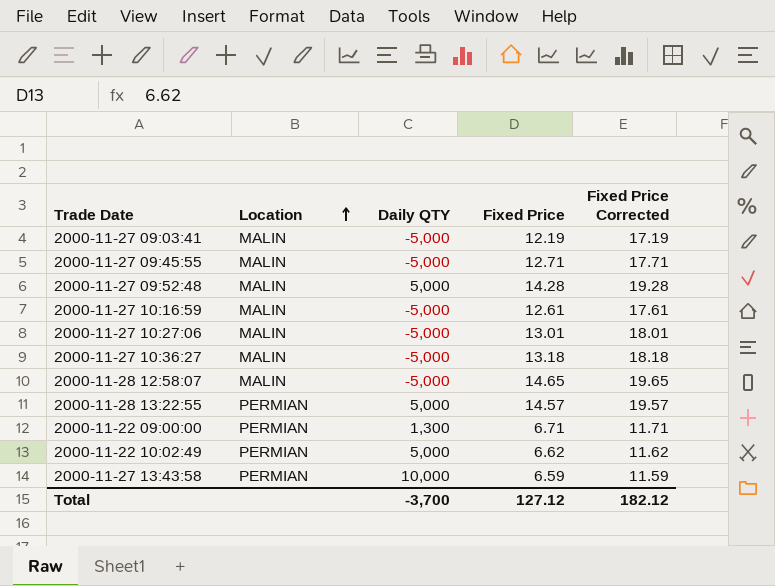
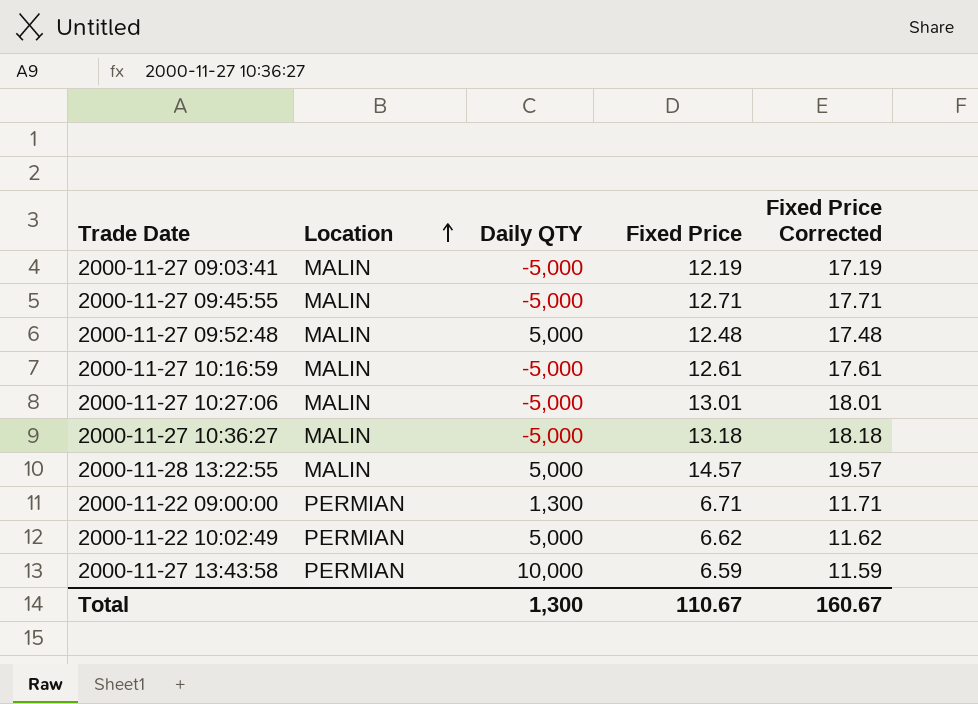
row 2000-11-28 12:58:07: MALIN | -5,000 | 14.65 | 19.65 -> none
2000-11-27 09:52:48 | Fixed Price: 14.28 -> 12.48
2000-11-27 09:52:48 | Fixed Price Corrected: 19.28 -> 17.48
2000-11-28 13:22:55 | Location: PERMIAN -> MALIN
Total | Daily QTY: -3,700 -> 1,300
Total | Fixed Price: 127.12 -> 110.67
Total | Fixed Price Corrected: 182.12 -> 160.67

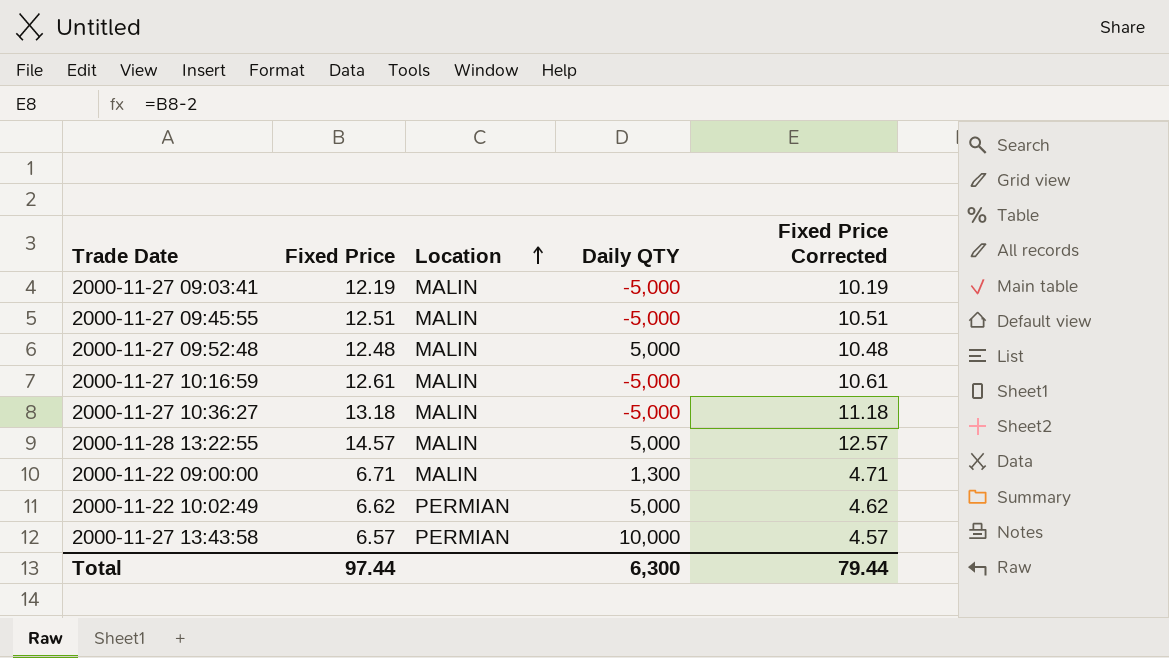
column Fixed Price | position: 4 -> 2
column Fixed Price Corrected | formula: [Fixed Price] + 5 -> [Fixed Price] - 2
row 2000-11-27 10:27:06: MALIN | -5,000 | 13.01 | 18.01 -> none
2000-11-27 09:45:55 | Fixed Price: 12.71 -> 12.51
2000-11-22 09:00:00 | Location: PERMIAN -> MALIN
2000-11-27 13:43:58 | Fixed Price: 6.59 -> 6.57
Total | Fixed Price: 110.67 -> 97.44
Total | Daily QTY: 1,300 -> 6,300
Total | Fixed Price Corrected: 160.67 -> 79.44

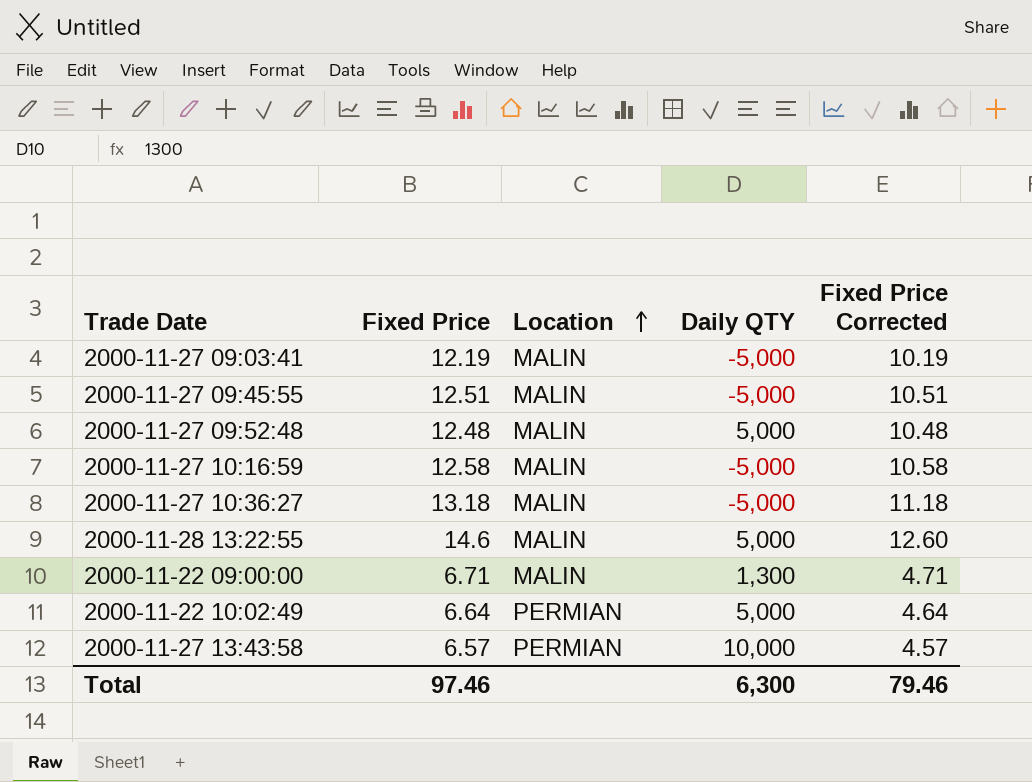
2000-11-27 10:16:59 | Fixed Price: 12.61 -> 12.58
2000-11-27 10:16:59 | Fixed Price Corrected: 10.61 -> 10.58
2000-11-28 13:22:55 | Fixed Price: 14.57 -> 14.6
2000-11-28 13:22:55 | Fixed Price Corrected: 12.57 -> 12.60
2000-11-22 10:02:49 | Fixed Price: 6.62 -> 6.64
2000-11-22 10:02:49 | Fixed Price Corrected: 4.62 -> 4.64
Total | Fixed Price: 97.44 -> 97.46
Total | Fixed Price Corrected: 79.44 -> 79.46

